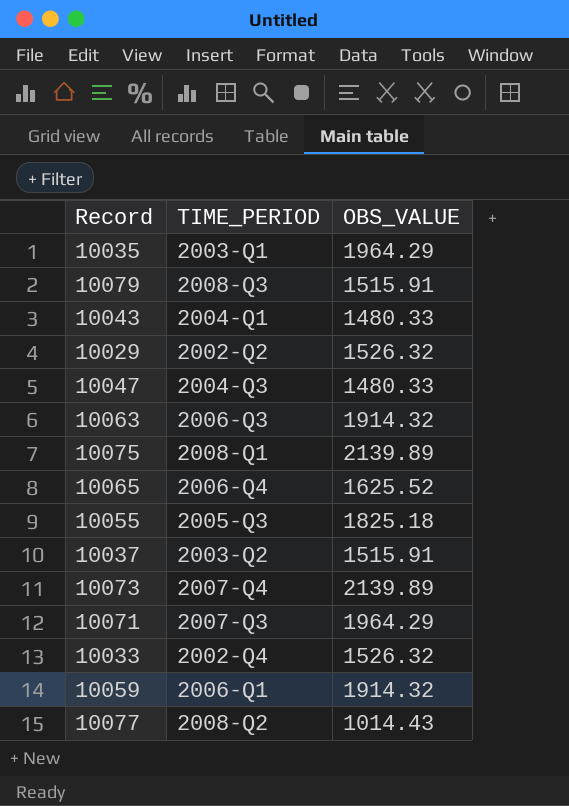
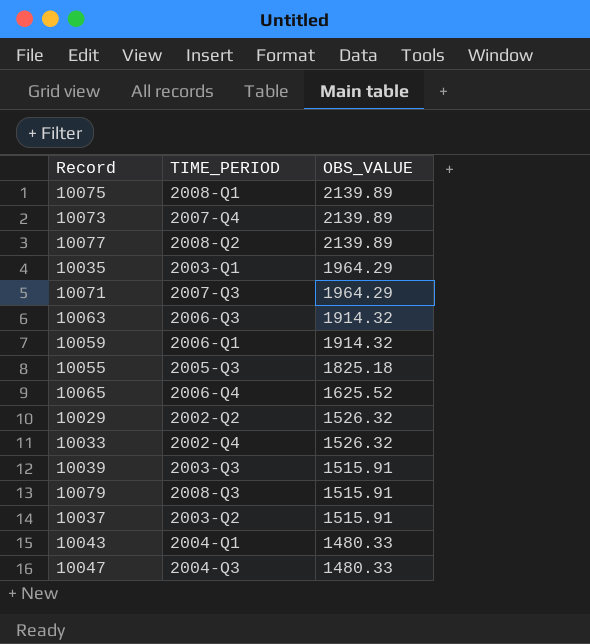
row order: none -> OBS_VALUE descending
10077 | OBS_VALUE: 1014.43 -> 2139.89
row 10039: none -> 2003-Q3 | 1515.91

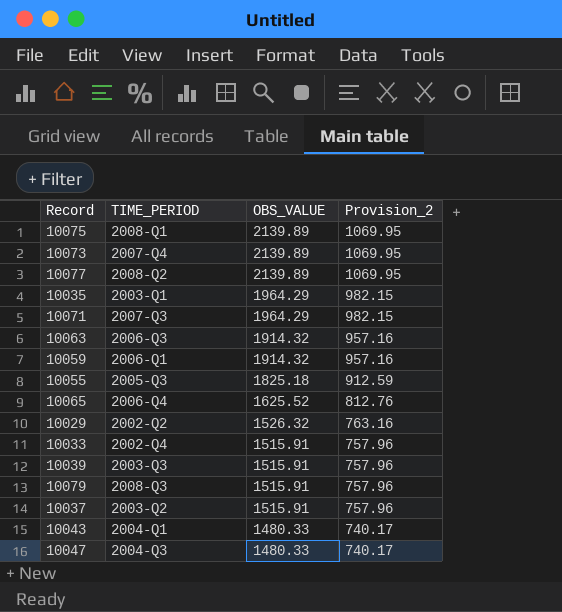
column Provision_2 | formula: none -> [OBS_VALUE] * 0.5
10033 | OBS_VALUE: 1526.32 -> 1515.91

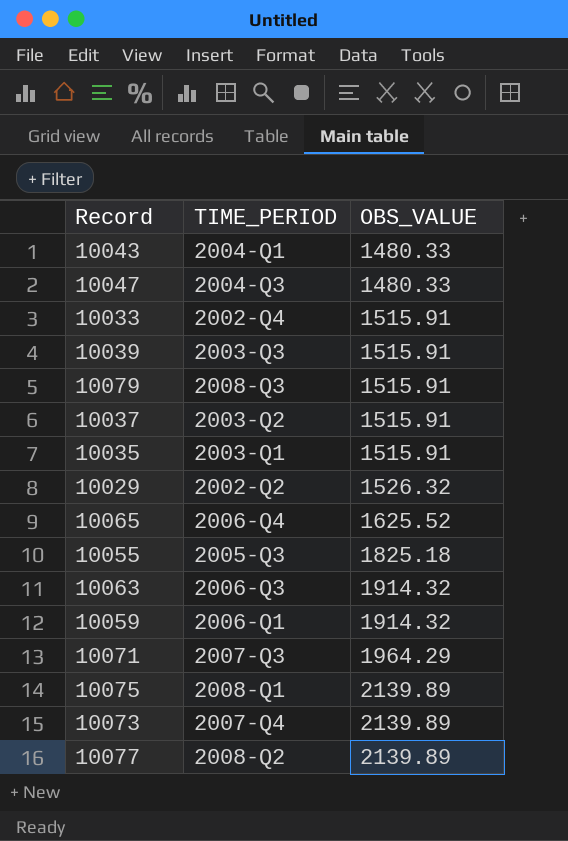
row order: OBS_VALUE descending -> OBS_VALUE ascending
column Provision_2 | formula: [OBS_VALUE] * 0.5 -> none
10035 | OBS_VALUE: 1964.29 -> 1515.91

